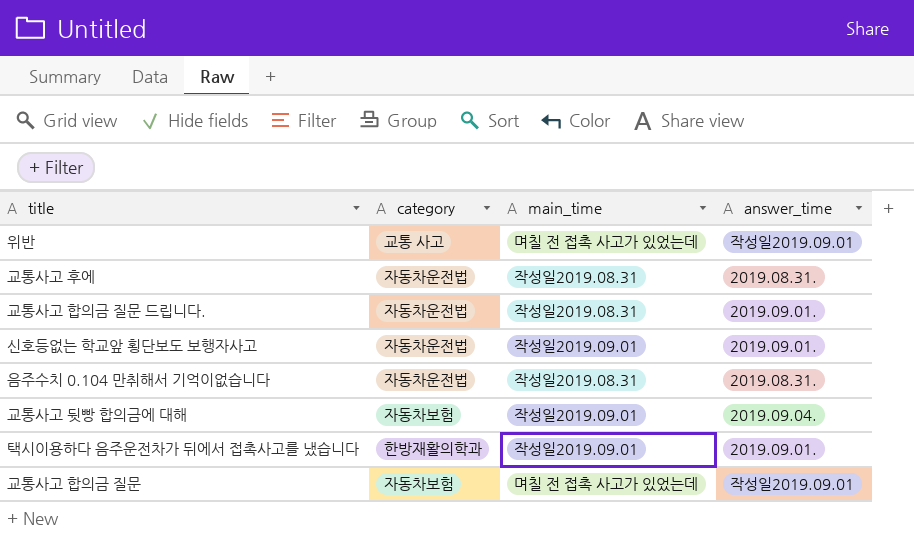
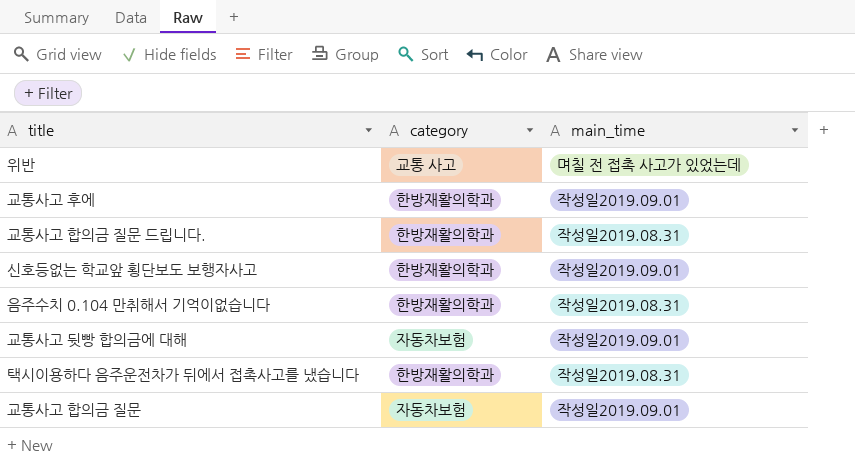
column answer_time | position: 4 -> none
교통사고 후에 | category: 자동차운전법 -> 한방재활의학과
교통사고 후에 | main_time: 작성일2019.08.31 -> 작성일2019.09.01
교통사고 합의금 질문 드립니다. | category: 자동차운전법 -> 한방재활의학과
신호등없는 학교앞 횡단보도 보행자사고 | category: 자동차운전법 -> 한방재활의학과
음주수치 0.104 만취해서 기억이없습니다 | category: 자동차운전법 -> 한방재활의학과
택시이용하다 음주운전차가 뒤에서 접촉사고를 냈습니다 | main_time: 작성일2019.09.01 -> 작성일2019.08.31
교통사고 합의금 질문 | main_time: 며칠 전 접촉 사고가 있었는데 -> 작성일2019.09.01

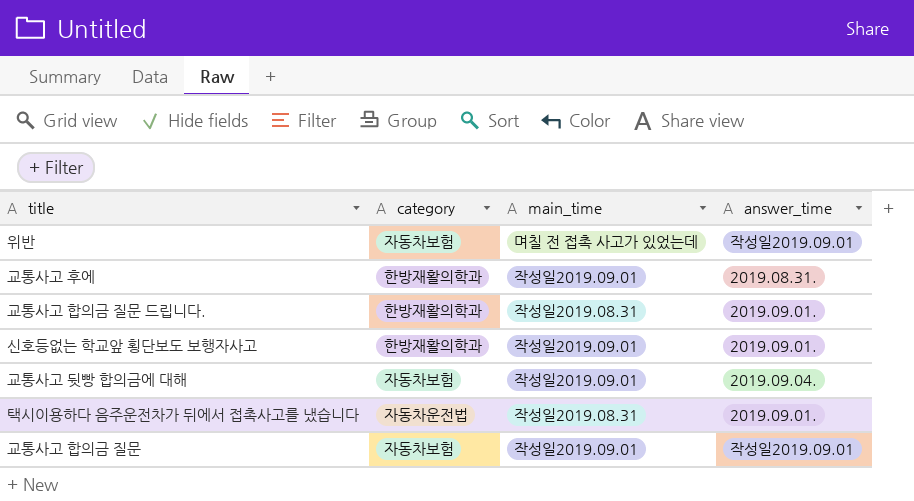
column answer_time | position: none -> 4
row 음주수치 0.104 만취해서 기억이없습니다: 한방재활의학과 | 작성일2019.08.31 -> none
위반 | category: 교통 사고 -> 자동차보험
택시이용하다 음주운전차가 뒤에서 접촉사고를 냈습니다 | category: 한방재활의학과 -> 자동차운전법

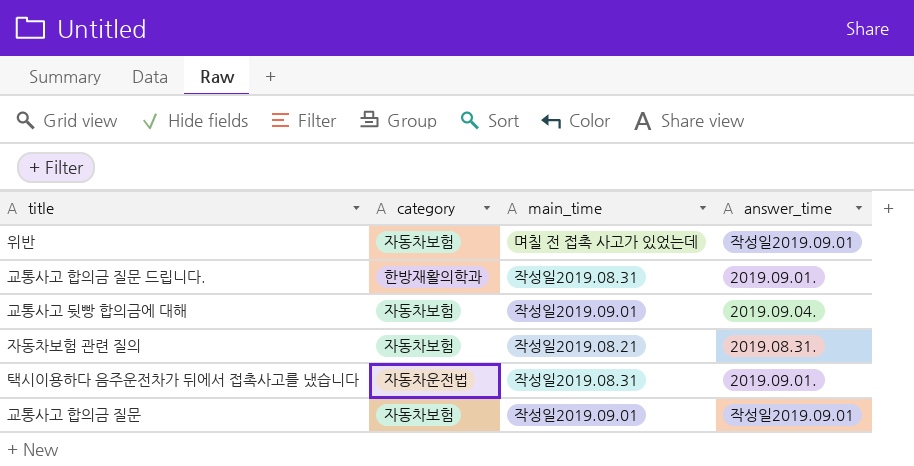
row 교통사고 후에: 한방재활의학과 | 작성일2019.09.01 | 2019.08.31. -> none
row 신호등없는 학교앞 횡단보도 보행자사고: 한방재활의학과 | 작성일2019.09.01 | 2019.09.01. -> none
row 자동차보험 관련 질의: none -> 자동차보험 | 작성일2019.08.21 | 2019.08.31.

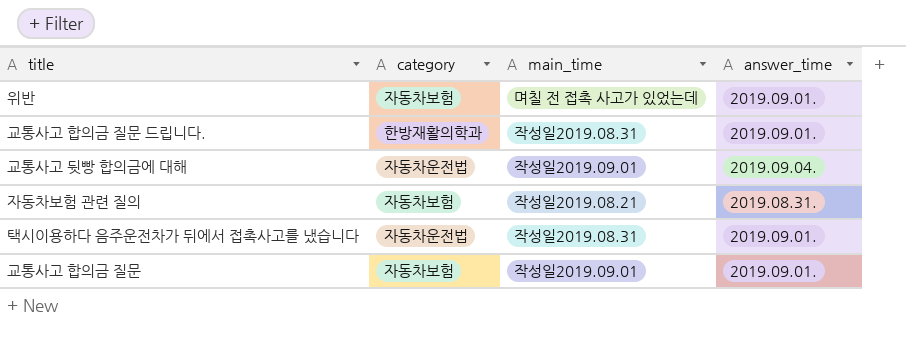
위반 | answer_time: 작성일2019.09.01 -> 2019.09.01.
교통사고 뒷빵 합의금에 대해 | category: 자동차보험 -> 자동차운전법
교통사고 합의금 질문 | answer_time: 작성일2019.09.01 -> 2019.09.01.

